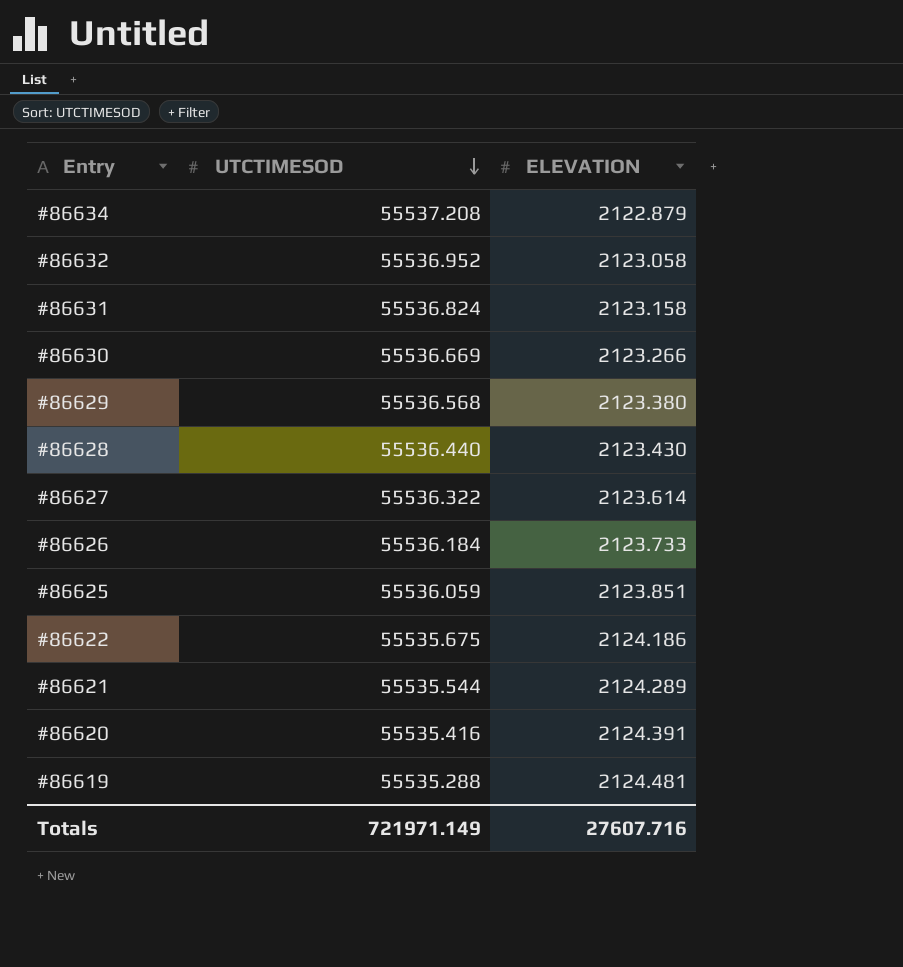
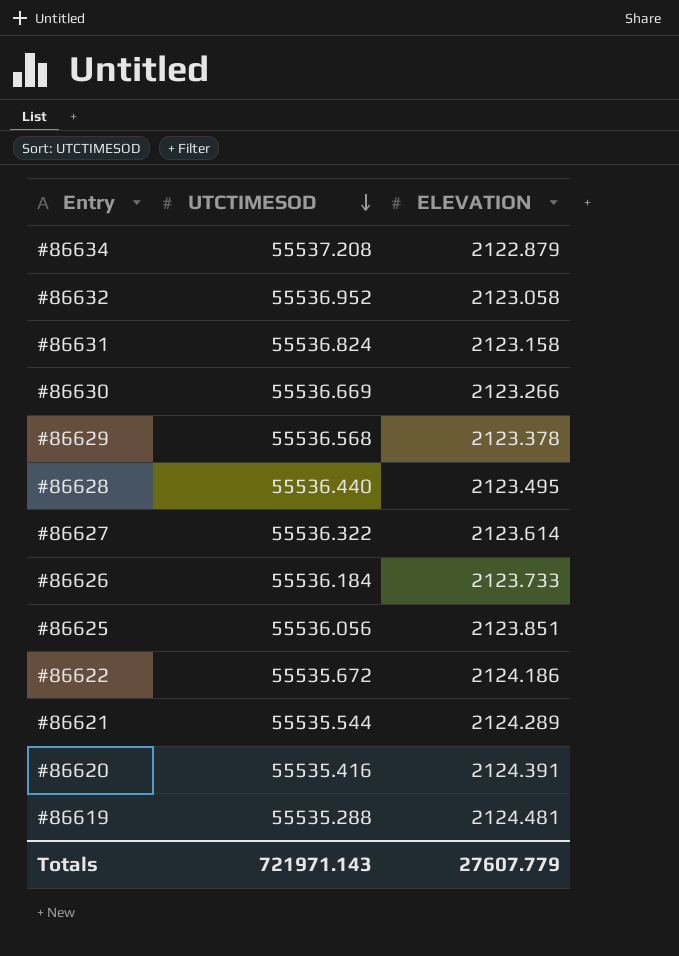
#86629 | ELEVATION: 2123.380 -> 2123.378
#86628 | ELEVATION: 2123.430 -> 2123.495
#86625 | UTCTIMESOD: 55536.059 -> 55536.056
#86622 | UTCTIMESOD: 55535.675 -> 55535.672
Totals | UTCTIMESOD: 721971.149 -> 721971.143
Totals | ELEVATION: 27607.716 -> 27607.779

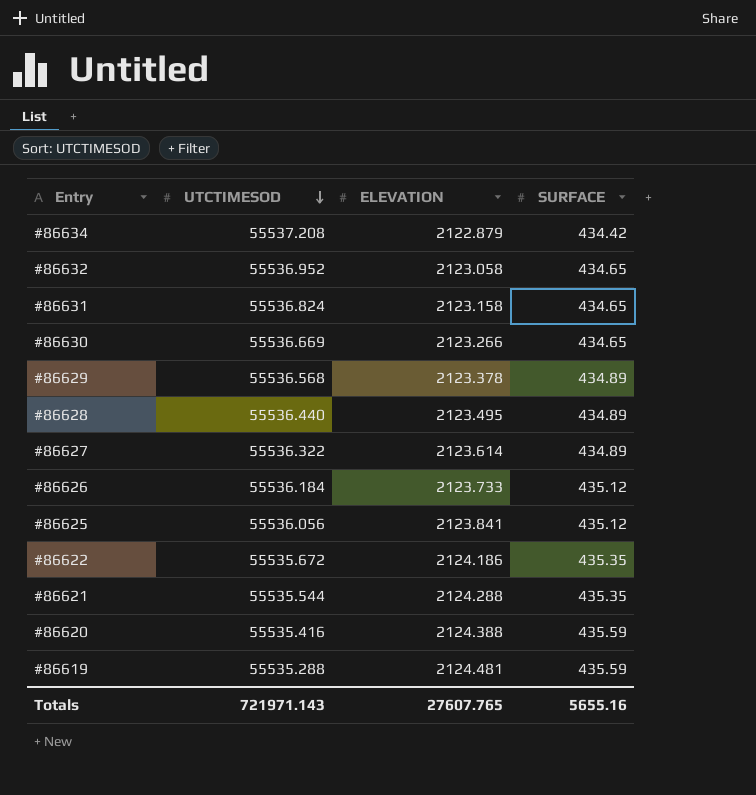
column SURFACE | position: none -> 4
#86625 | ELEVATION: 2123.851 -> 2123.841
#86621 | ELEVATION: 2124.289 -> 2124.288
#86620 | ELEVATION: 2124.391 -> 2124.388
Totals | ELEVATION: 27607.779 -> 27607.765

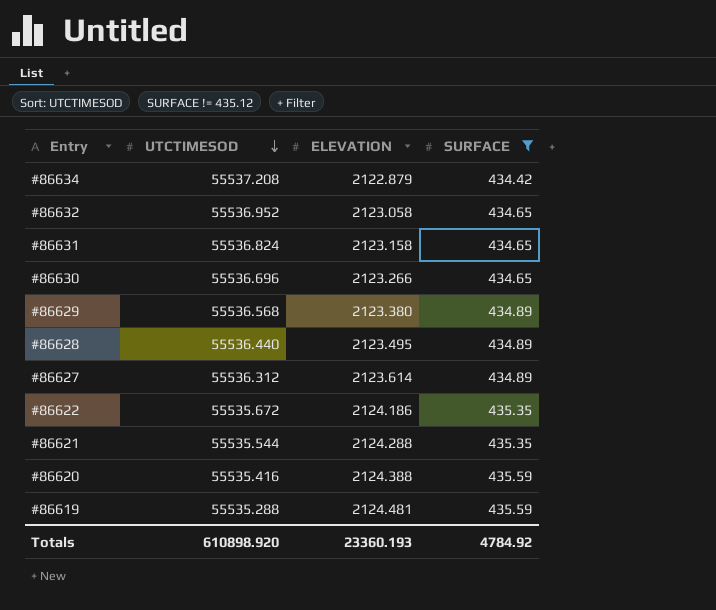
filter: none -> SURFACE != 435.12
#86630 | UTCTIMESOD: 55536.669 -> 55536.696
#86629 | ELEVATION: 2123.378 -> 2123.380
#86627 | UTCTIMESOD: 55536.322 -> 55536.312
Totals | UTCTIMESOD: 721971.143 -> 610898.920
Totals | ELEVATION: 27607.765 -> 23360.193
Totals | SURFACE: 5655.16 -> 4784.92

